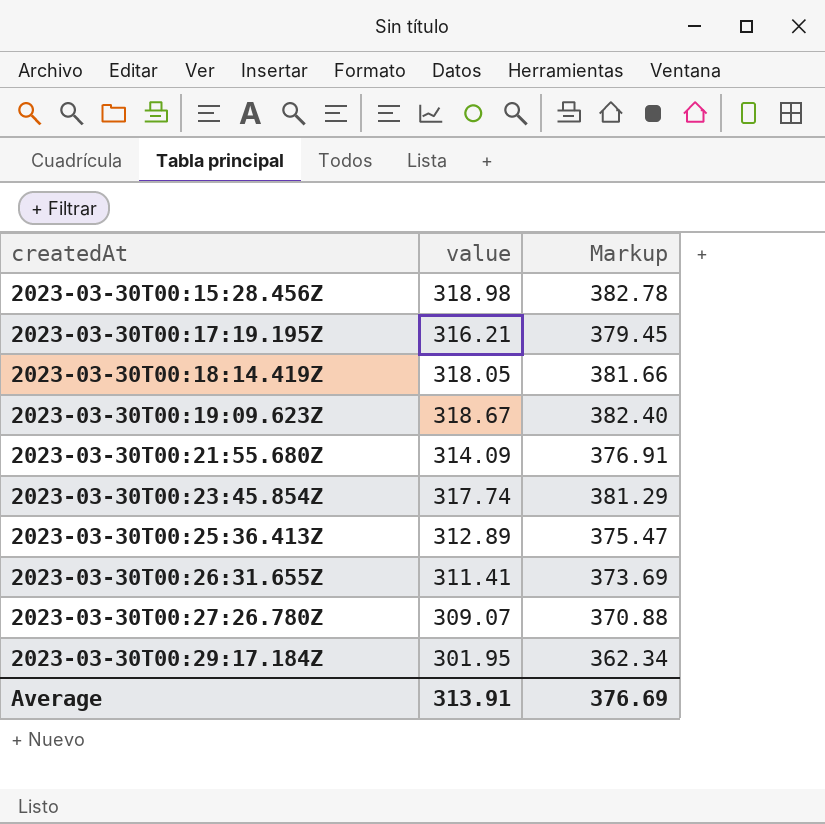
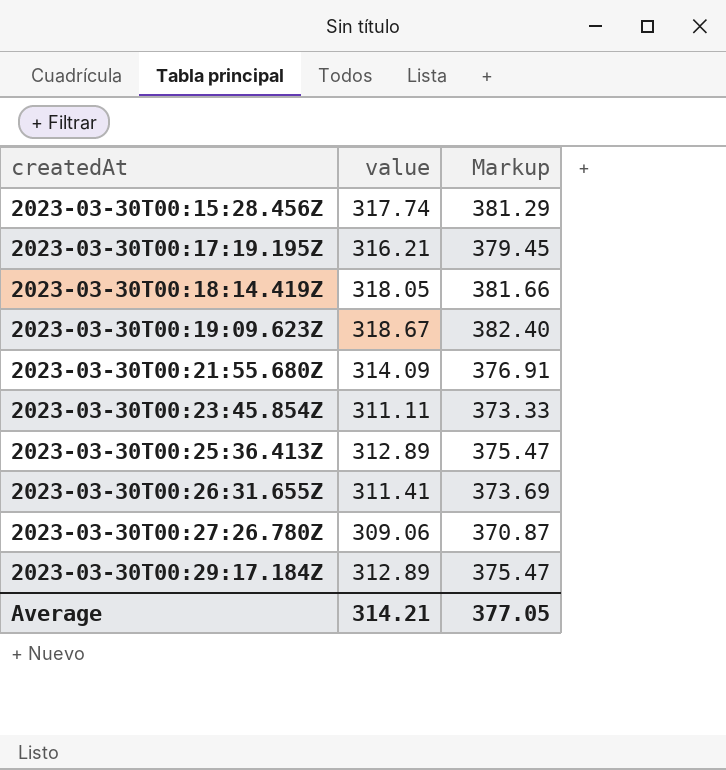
2023-03-30T00:15:28.456Z | value: 318.98 -> 317.74
2023-03-30T00:15:28.456Z | Markup: 382.78 -> 381.29
2023-03-30T00:23:45.854Z | value: 317.74 -> 311.11
2023-03-30T00:23:45.854Z | Markup: 381.29 -> 373.33
2023-03-30T00:27:26.780Z | value: 309.07 -> 309.06
2023-03-30T00:27:26.780Z | Markup: 370.88 -> 370.87
2023-03-30T00:29:17.184Z | value: 301.95 -> 312.89
2023-03-30T00:29:17.184Z | Markup: 362.34 -> 375.47
Average | value: 313.91 -> 314.21
Average | Markup: 376.69 -> 377.05

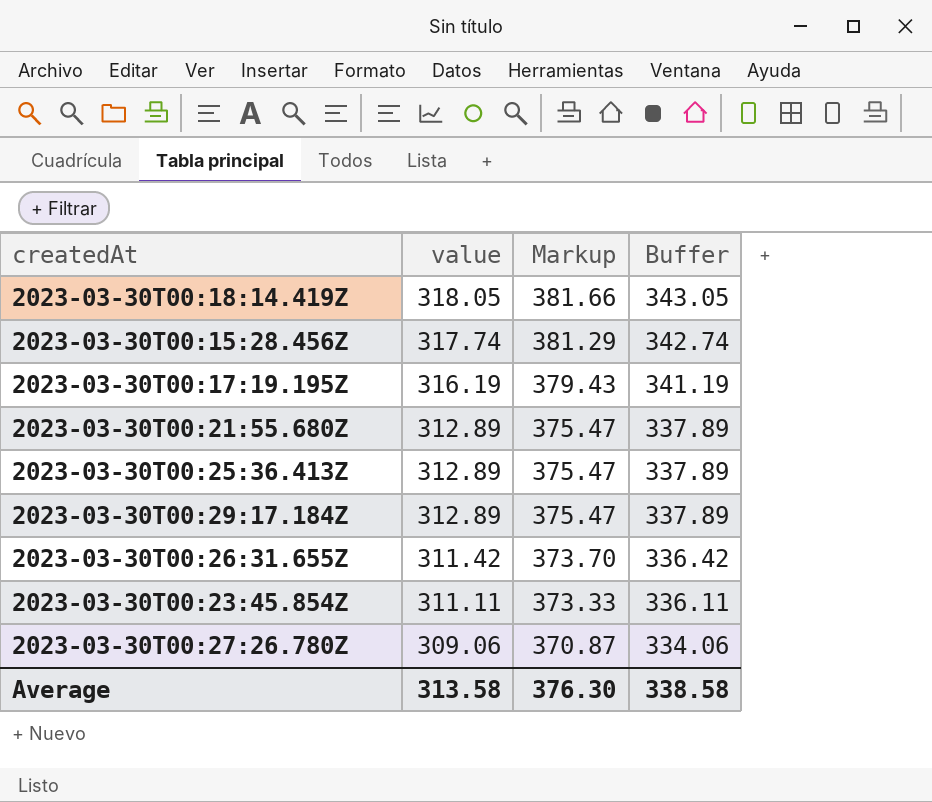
row order: createdAt ascending -> value descending
column Buffer | formula: none -> [value] + 25
row 2023-03-30T00:19:09.623Z: 318.67 | 382.40 -> none
2023-03-30T00:17:19.195Z | value: 316.21 -> 316.19
2023-03-30T00:17:19.195Z | Markup: 379.45 -> 379.43
2023-03-30T00:21:55.680Z | value: 314.09 -> 312.89
2023-03-30T00:21:55.680Z | Markup: 376.91 -> 375.47
2023-03-30T00:26:31.655Z | value: 311.41 -> 311.42
2023-03-30T00:26:31.655Z | Markup: 373.69 -> 373.70
Average | value: 314.21 -> 313.58
Average | Markup: 377.05 -> 376.30

